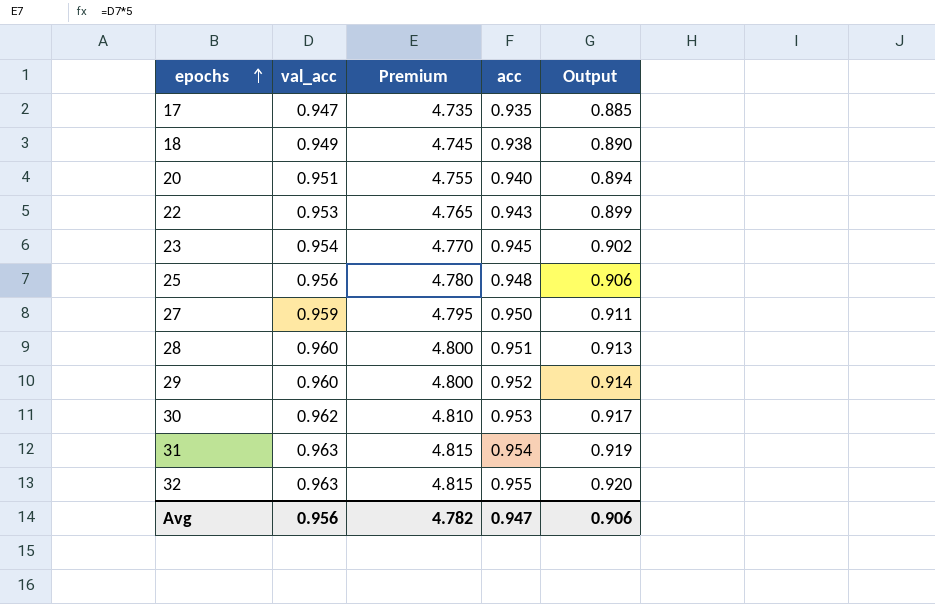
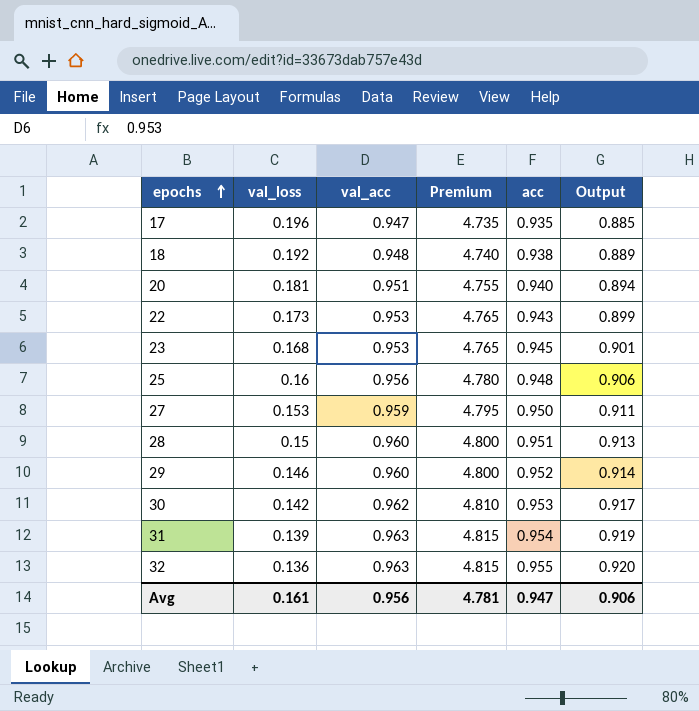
column val_loss | position: none -> 2
18 | val_acc: 0.949 -> 0.948
18 | Premium: 4.745 -> 4.740
18 | Output: 0.890 -> 0.889
23 | val_acc: 0.954 -> 0.953
23 | Premium: 4.770 -> 4.765
23 | Output: 0.902 -> 0.901
Avg | Premium: 4.782 -> 4.781

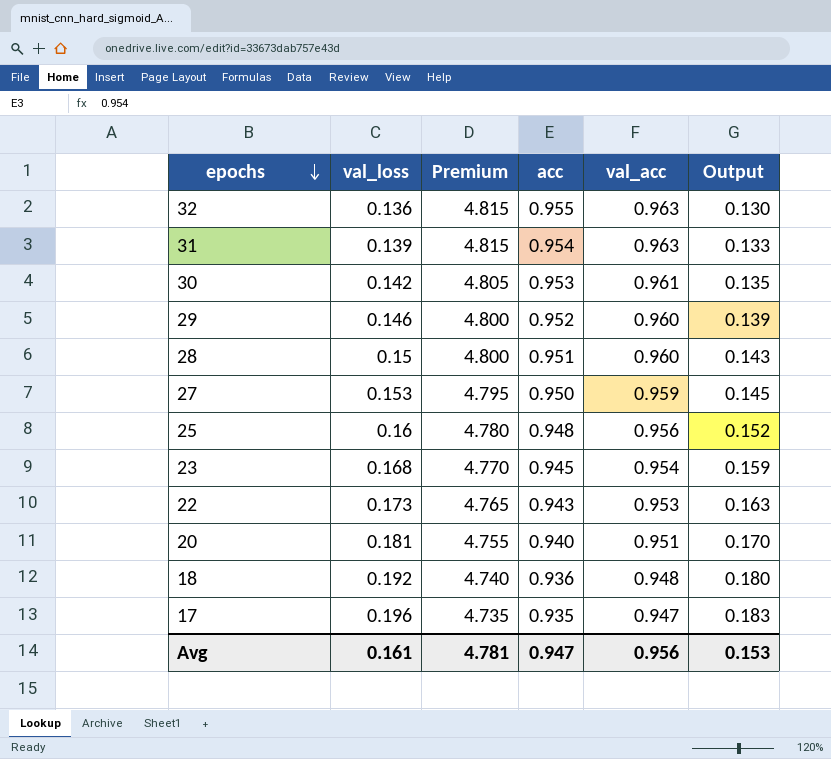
row order: epochs ascending -> epochs descending
column val_acc | position: 3 -> 5
column Output | formula: [val_acc] * [acc] -> [val_loss] * [acc]
30 | Premium: 4.810 -> 4.805
30 | val_acc: 0.962 -> 0.961
23 | Premium: 4.765 -> 4.770
23 | val_acc: 0.953 -> 0.954
18 | acc: 0.938 -> 0.936
Avg | Output: 0.906 -> 0.153

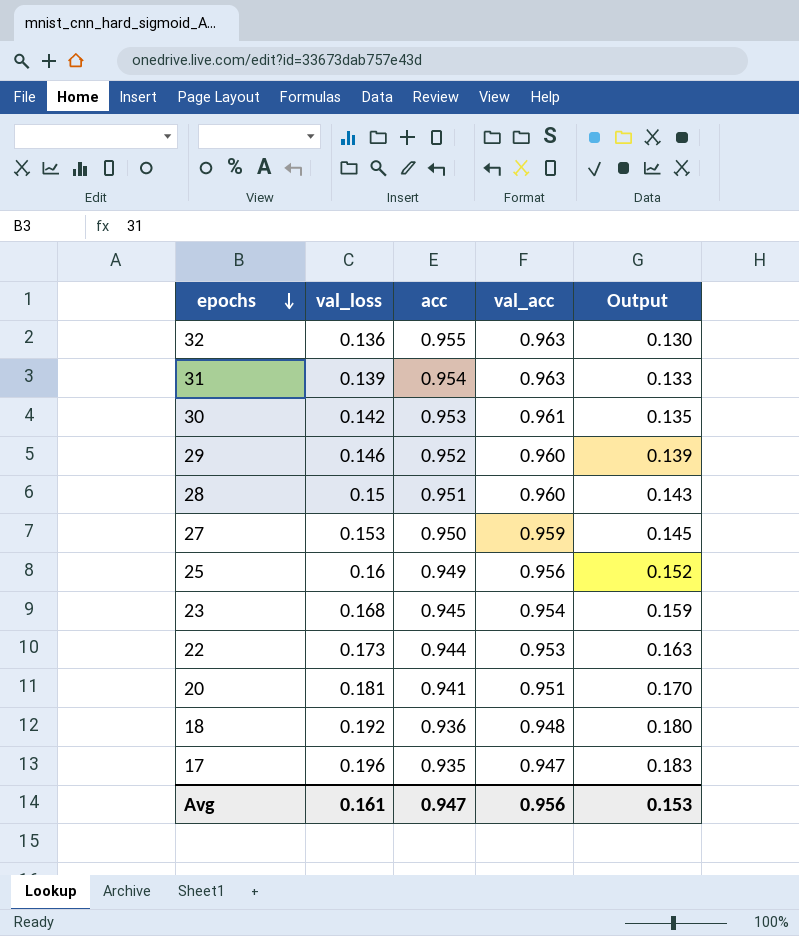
column Premium | formula: [val_acc] * 5 -> none
25 | acc: 0.948 -> 0.949
22 | acc: 0.943 -> 0.944
20 | acc: 0.940 -> 0.941

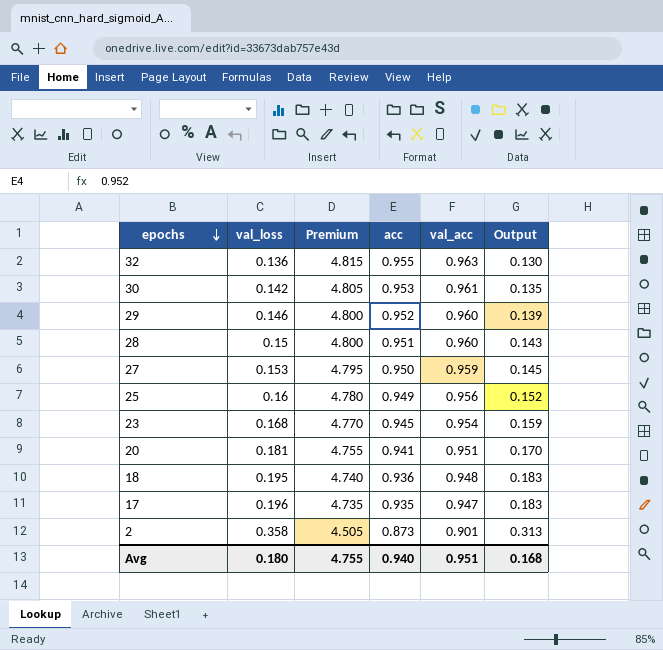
column Premium | formula: none -> [val_acc] * 5
row 31: 0.139 | 0.954 | 0.963 | 0.133 -> none
row 22: 0.173 | 0.944 | 0.953 | 0.163 -> none
18 | val_loss: 0.192 -> 0.195
18 | Output: 0.180 -> 0.183
row 2: none -> 0.358 | 4.505 | 0.873 | 0.901 | 0.313
Avg | val_loss: 0.161 -> 0.180
Avg | acc: 0.947 -> 0.940
Avg | val_acc: 0.956 -> 0.951
Avg | Output: 0.153 -> 0.168

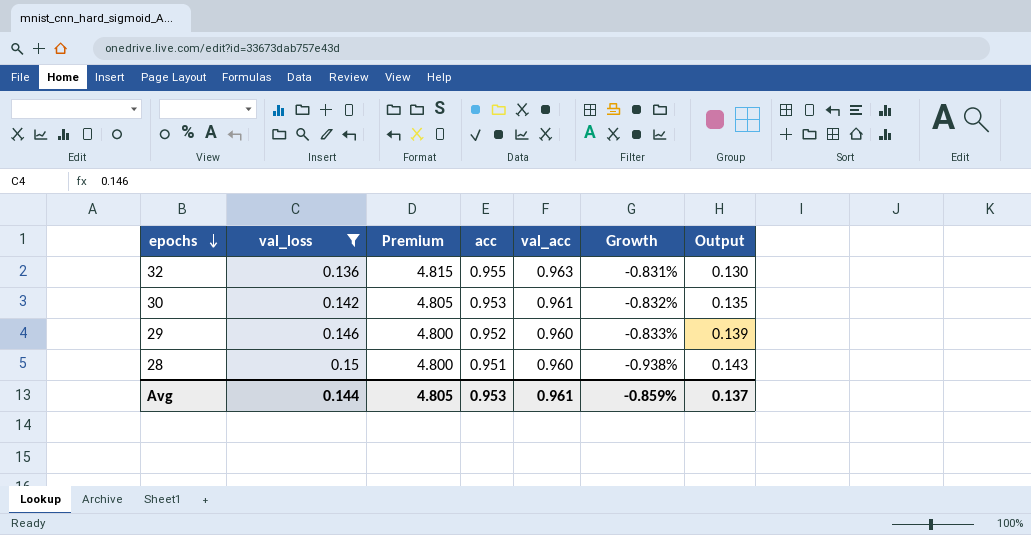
filter: none -> val_loss <= 0.15
column Growth | formula: none -> ([acc] - [val_acc]) / [val_acc]
Avg | val_loss: 0.180 -> 0.144
Avg | Premium: 4.755 -> 4.805
Avg | acc: 0.940 -> 0.953
Avg | val_acc: 0.951 -> 0.961
Avg | Output: 0.168 -> 0.137

